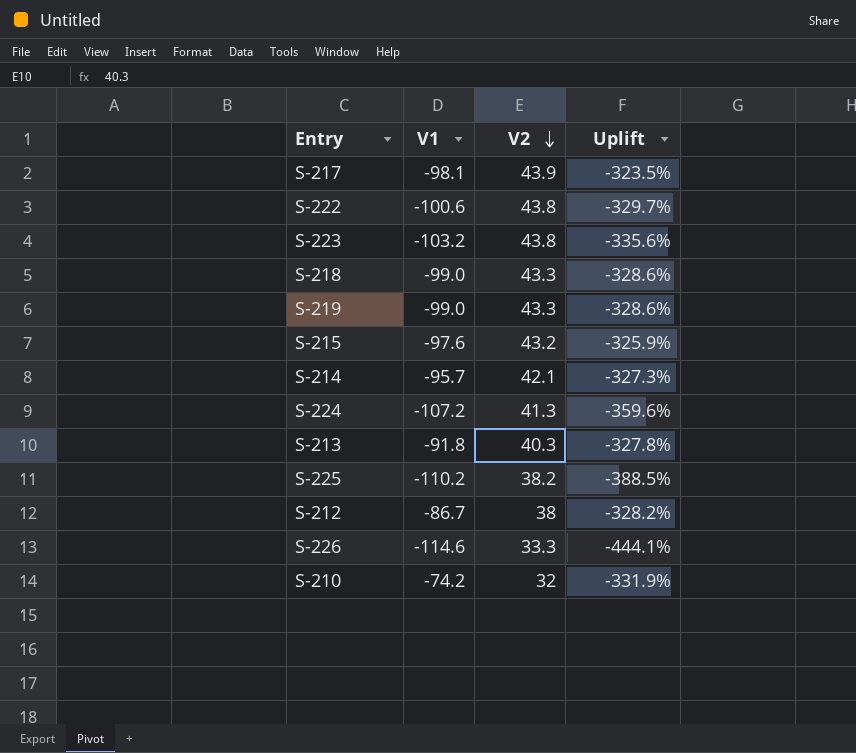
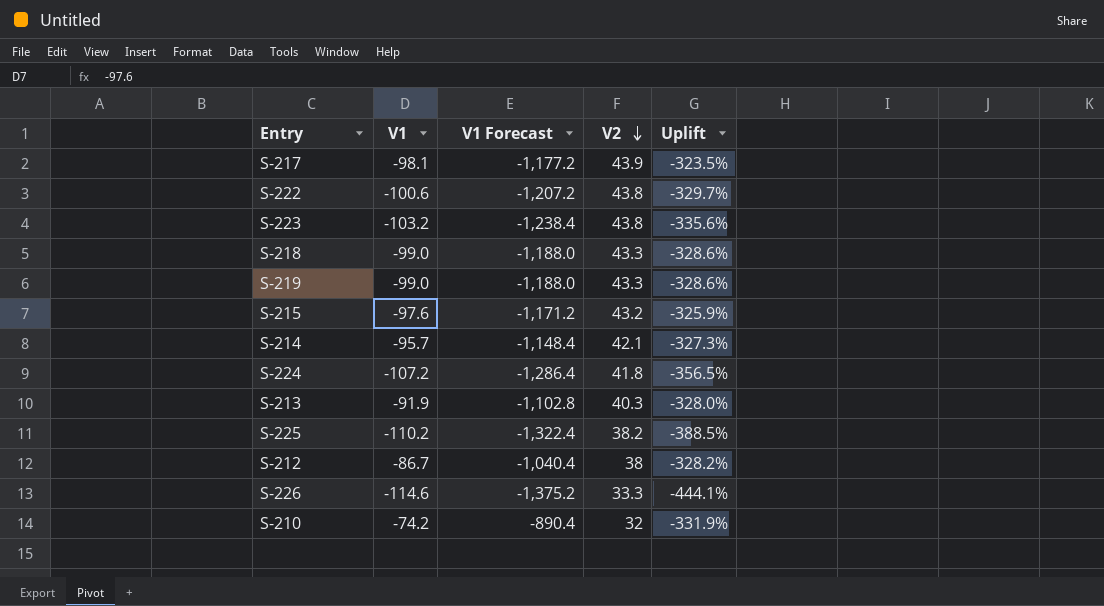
column V1 Forecast | formula: none -> [V1] * 12
S-224 | V2: 41.3 -> 41.8
S-224 | Uplift: -359.6% -> -356.5%
S-213 | V1: -91.8 -> -91.9
S-213 | Uplift: -327.8% -> -328.0%

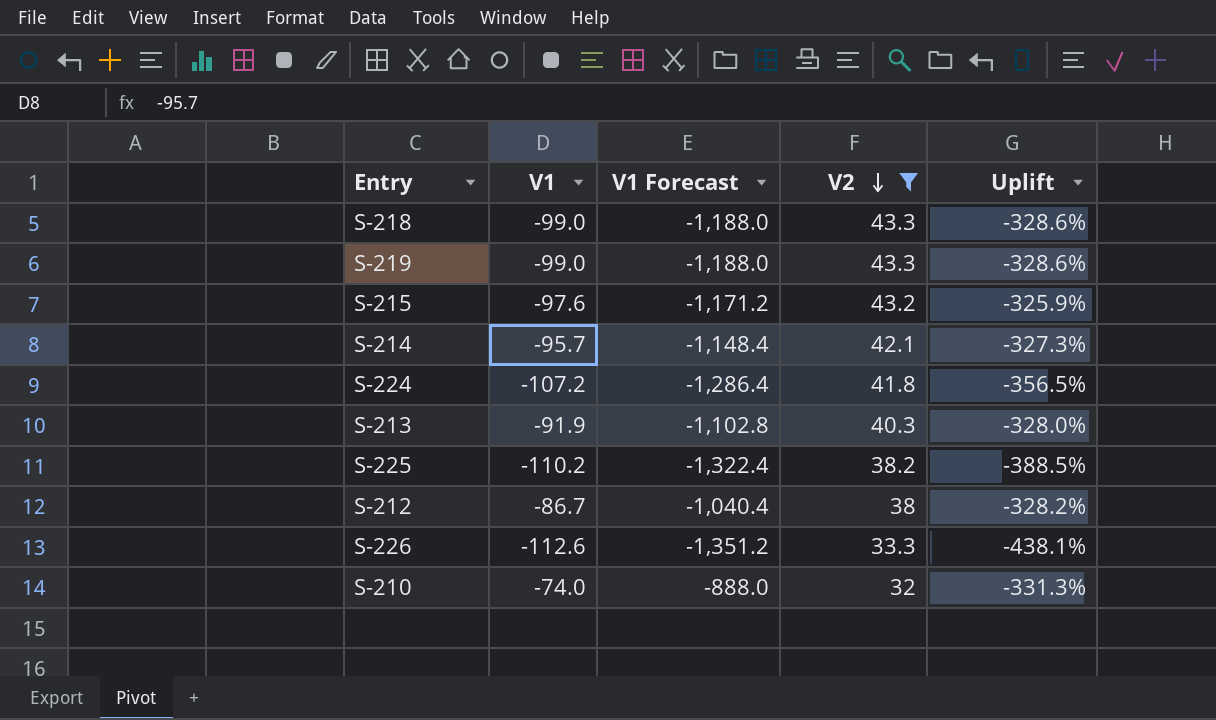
filter: none -> V2 <= 43.3
S-226 | V1: -114.6 -> -112.6
S-226 | V1 Forecast: -1,375.2 -> -1,351.2
S-226 | Uplift: -444.1% -> -438.1%
S-210 | V1: -74.2 -> -74.0
S-210 | V1 Forecast: -890.4 -> -888.0
S-210 | Uplift: -331.9% -> -331.3%

